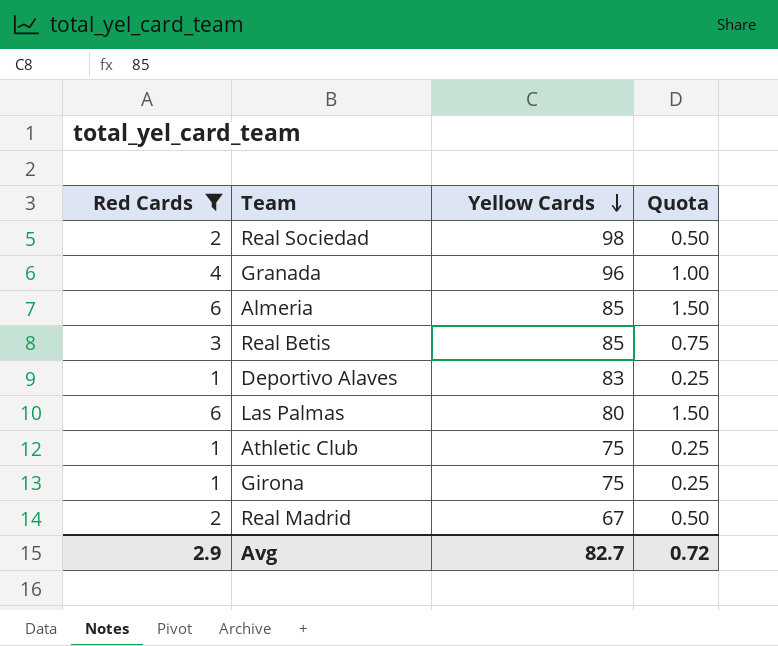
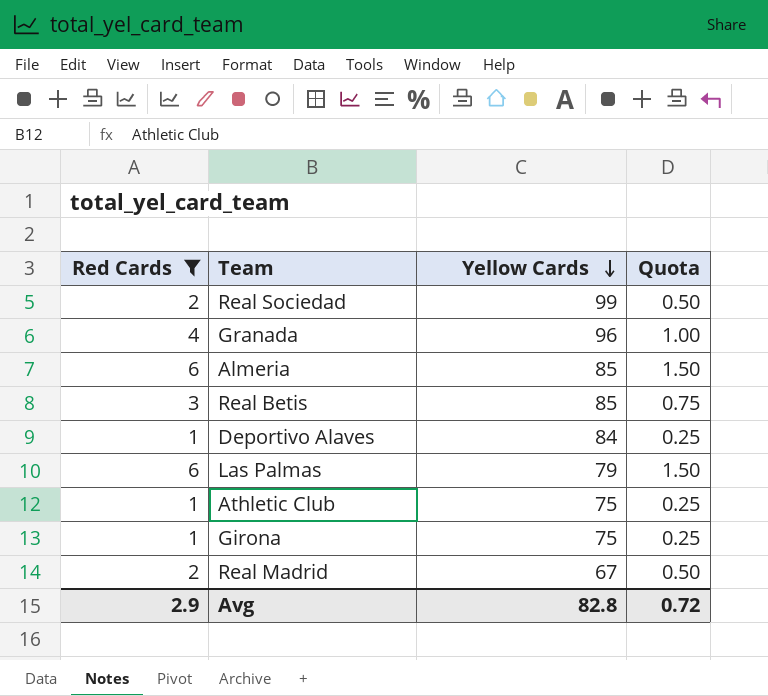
Real Sociedad | Yellow Cards: 98 -> 99
Deportivo Alaves | Yellow Cards: 83 -> 84
Las Palmas | Yellow Cards: 80 -> 79
Avg | Yellow Cards: 82.7 -> 82.8

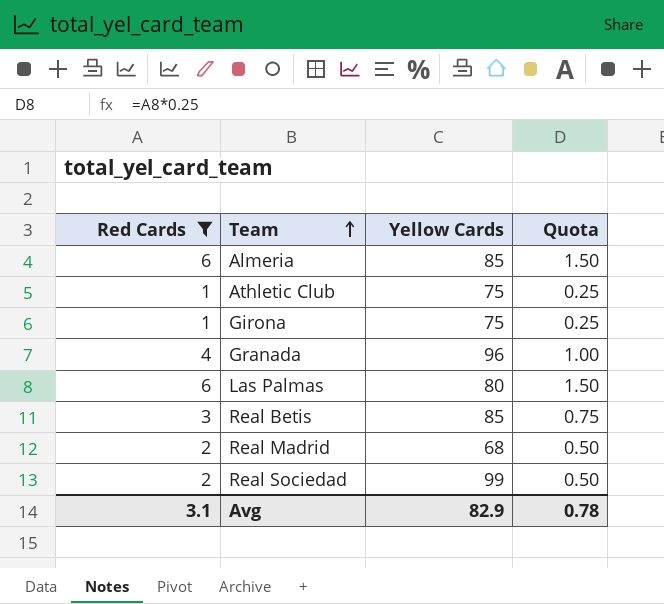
row order: Yellow Cards descending -> Team ascending
row Deportivo Alaves: 1 | 84 | 0.25 -> none
Las Palmas | Yellow Cards: 79 -> 80
Real Madrid | Yellow Cards: 67 -> 68
Avg | Red Cards: 2.9 -> 3.1
Avg | Yellow Cards: 82.8 -> 82.9
Avg | Quota: 0.72 -> 0.78

